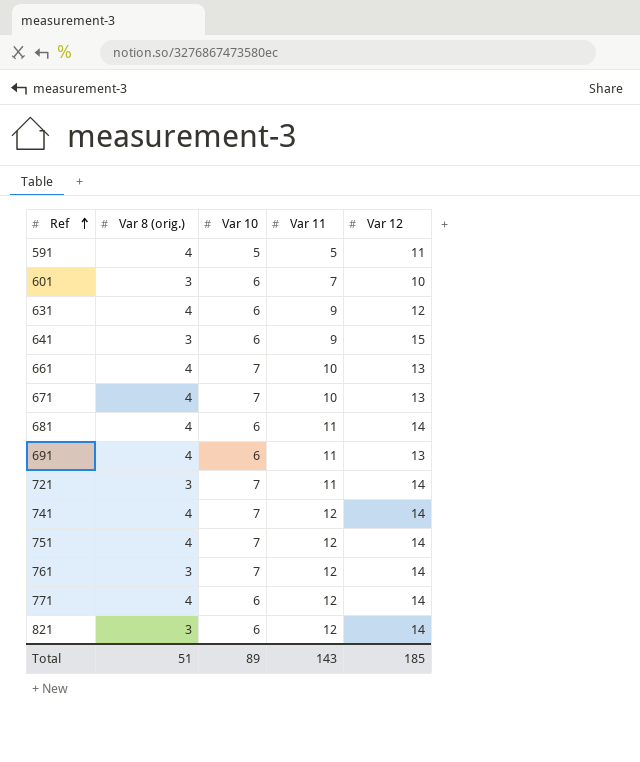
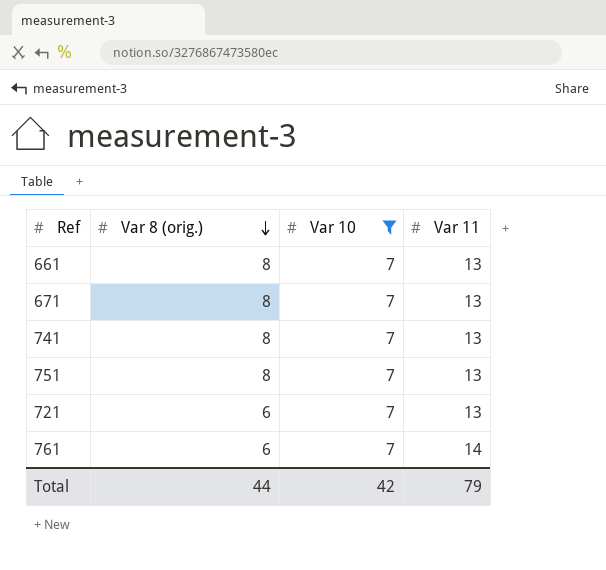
filter: none -> Var 10 = 7
row order: Ref ascending -> Var 8 (orig.) descending
column Var 12 | position: 5 -> none
661 | Var 8 (orig.): 4 -> 8
661 | Var 11: 10 -> 13
671 | Var 8 (orig.): 4 -> 8
671 | Var 11: 10 -> 13
741 | Var 8 (orig.): 4 -> 8
741 | Var 11: 12 -> 13
751 | Var 8 (orig.): 4 -> 8
751 | Var 11: 12 -> 13
721 | Var 8 (orig.): 3 -> 6
721 | Var 11: 11 -> 13
761 | Var 8 (orig.): 3 -> 6
761 | Var 11: 12 -> 14
Total | Var 8 (orig.): 51 -> 44
Total | Var 10: 89 -> 42
Total | Var 11: 143 -> 79

